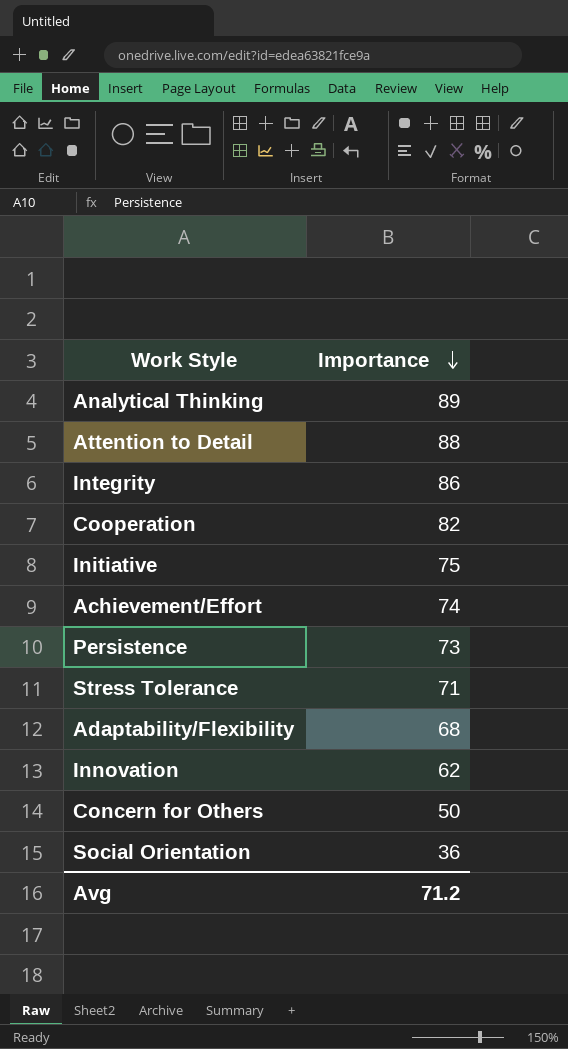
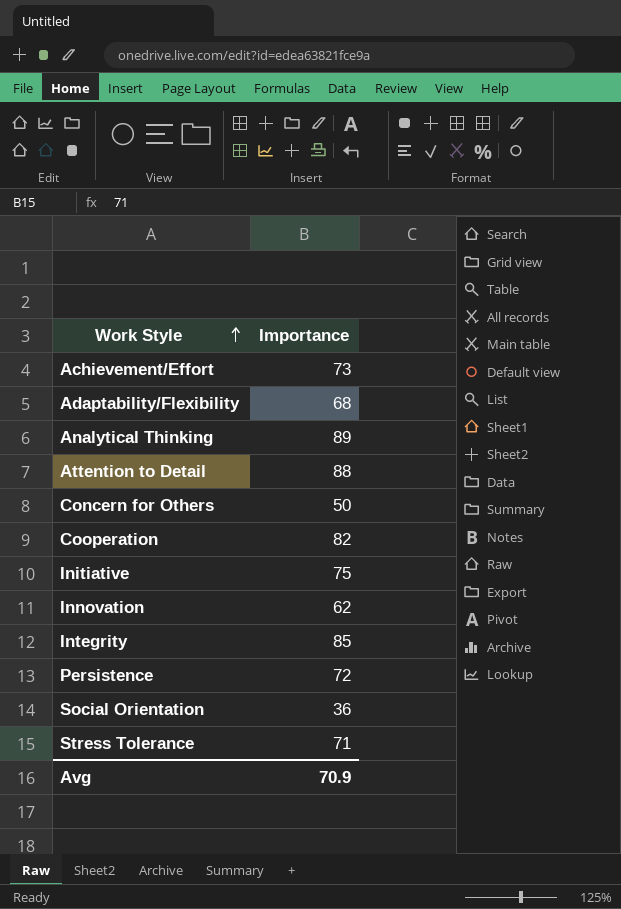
row order: Importance descending -> Work Style ascending
Achievement/Effort | Importance: 74 -> 73
Integrity | Importance: 86 -> 85
Persistence | Importance: 73 -> 72
Avg | Importance: 71.2 -> 70.9

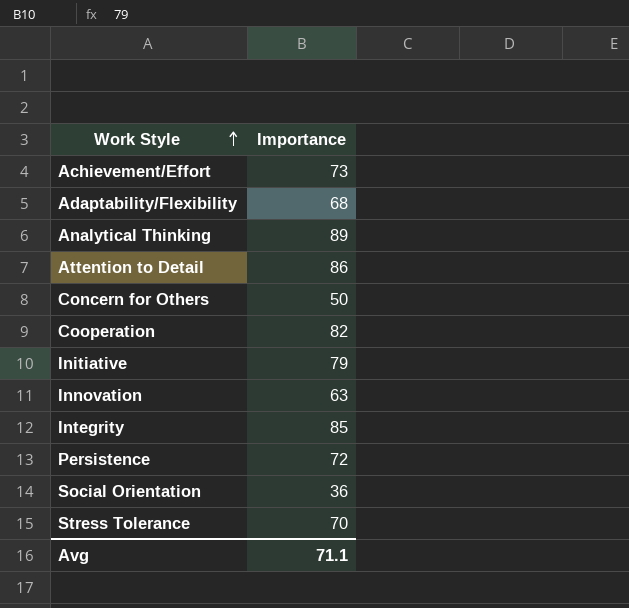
Attention to Detail | Importance: 88 -> 86
Initiative | Importance: 75 -> 79
Innovation | Importance: 62 -> 63
Stress Tolerance | Importance: 71 -> 70
Avg | Importance: 70.9 -> 71.1

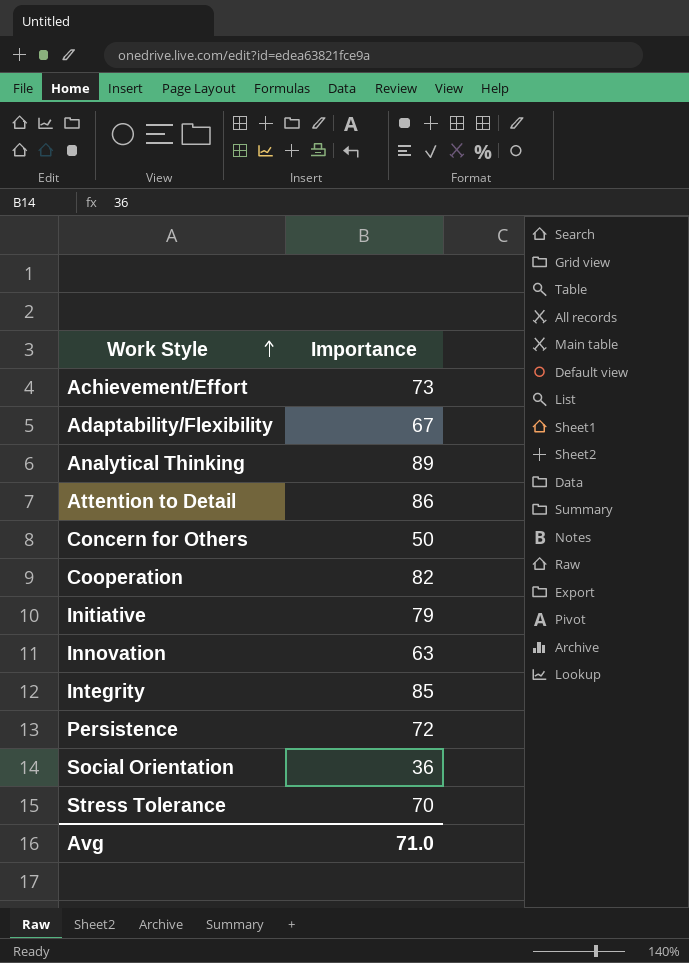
Adaptability/Flexibility | Importance: 68 -> 67
Avg | Importance: 71.1 -> 71.0

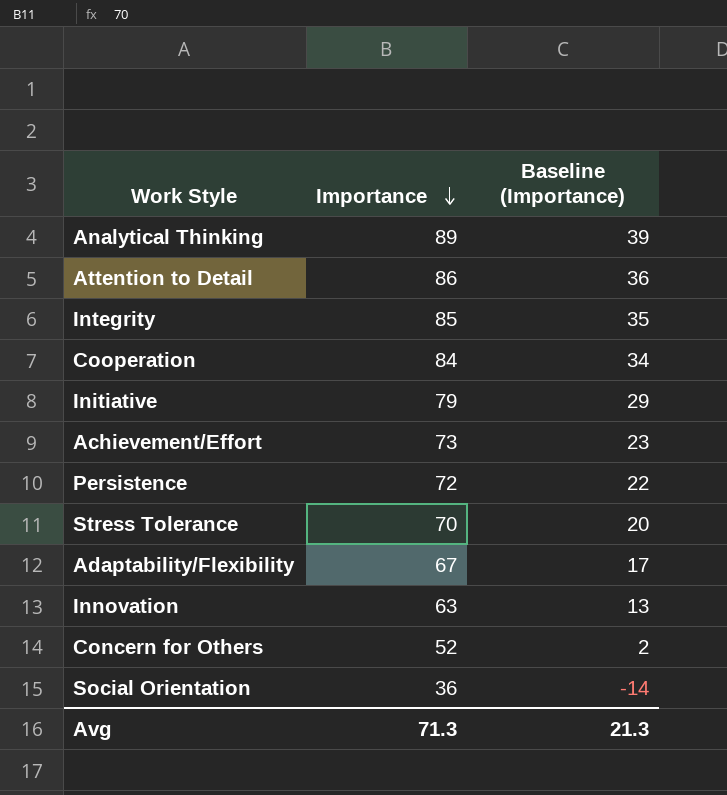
row order: Work Style ascending -> Importance descending
column Baseline (Importance) | formula: none -> [Importance] - 50
Cooperation | Importance: 82 -> 84
Concern for Others | Importance: 50 -> 52
Avg | Importance: 71.0 -> 71.3

